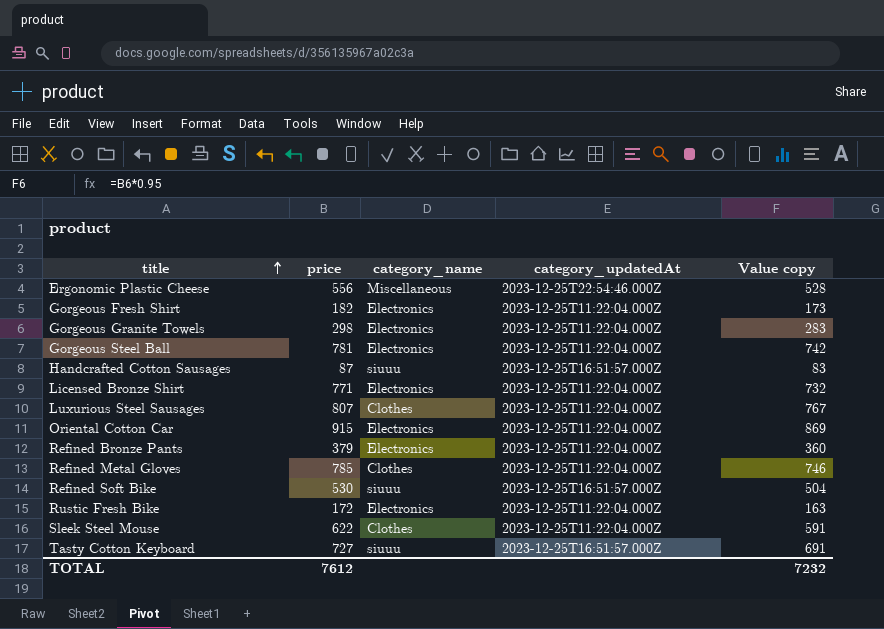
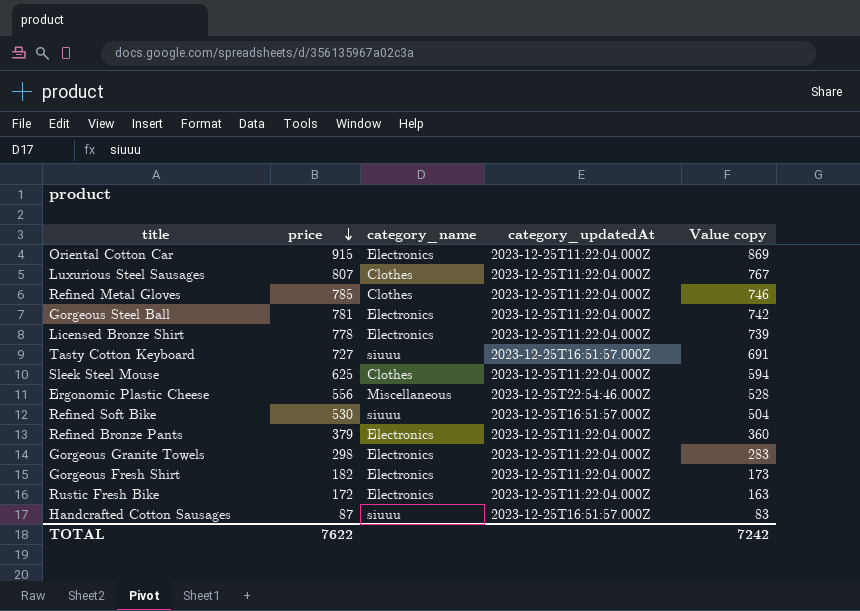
row order: title ascending -> price descending
Licensed Bronze Shirt | price: 771 -> 778
Licensed Bronze Shirt | Value copy: 732 -> 739
Sleek Steel Mouse | price: 622 -> 625
Sleek Steel Mouse | Value copy: 591 -> 594
TOTAL | price: 7612 -> 7622
TOTAL | Value copy: 7232 -> 7242

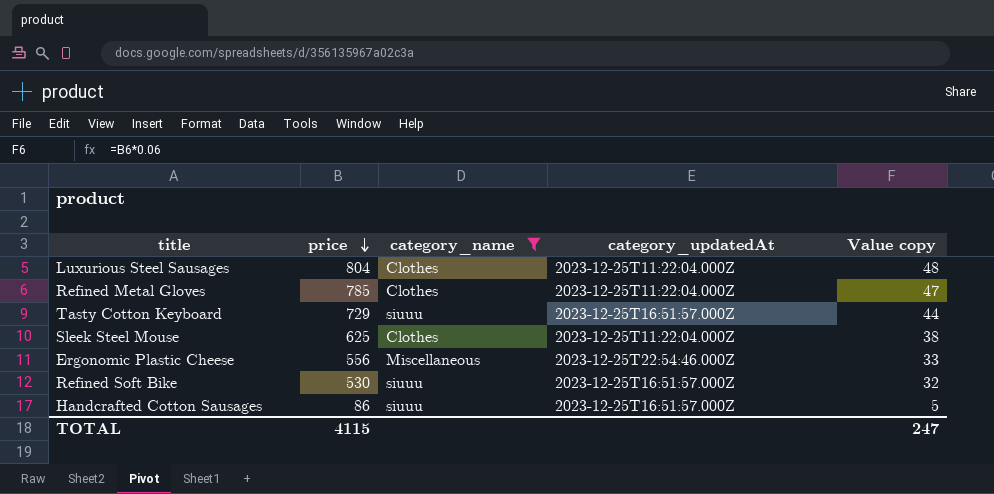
filter: none -> category_name != Electronics
column Value copy | formula: [price] * 0.95 -> [price] * 0.06
Luxurious Steel Sausages | price: 807 -> 804
Tasty Cotton Keyboard | price: 727 -> 729
Handcrafted Cotton Sausages | price: 87 -> 86
TOTAL | price: 7622 -> 4115
TOTAL | Value copy: 7242 -> 247

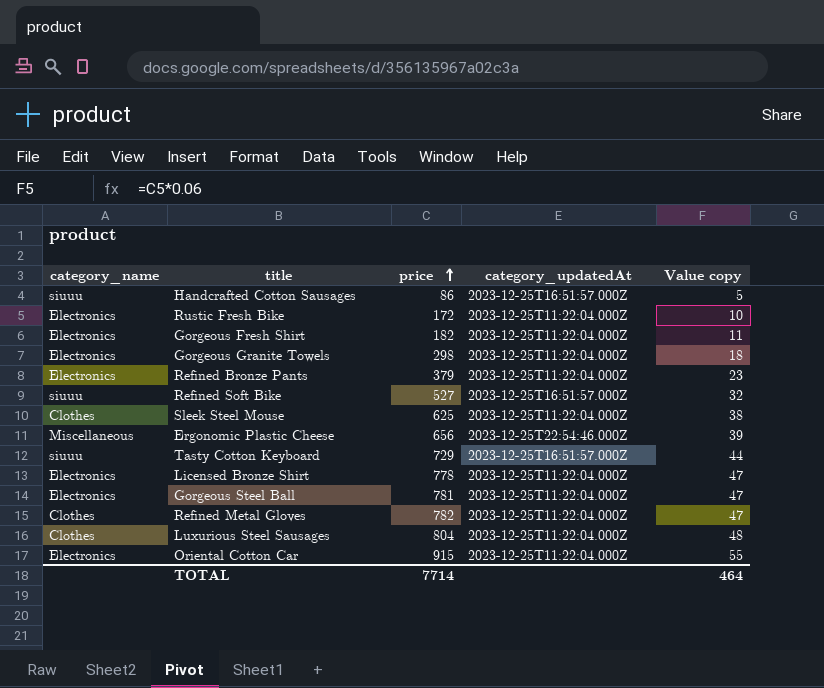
filter: category_name != Electronics -> none
row order: price descending -> price ascending
column category_name | position: 3 -> 1
Refined Soft Bike | price: 530 -> 527
Ergonomic Plastic Cheese | price: 556 -> 656
Ergonomic Plastic Cheese | Value copy: 33 -> 39
Refined Metal Gloves | price: 785 -> 782
TOTAL | price: 4115 -> 7714
TOTAL | Value copy: 247 -> 464

